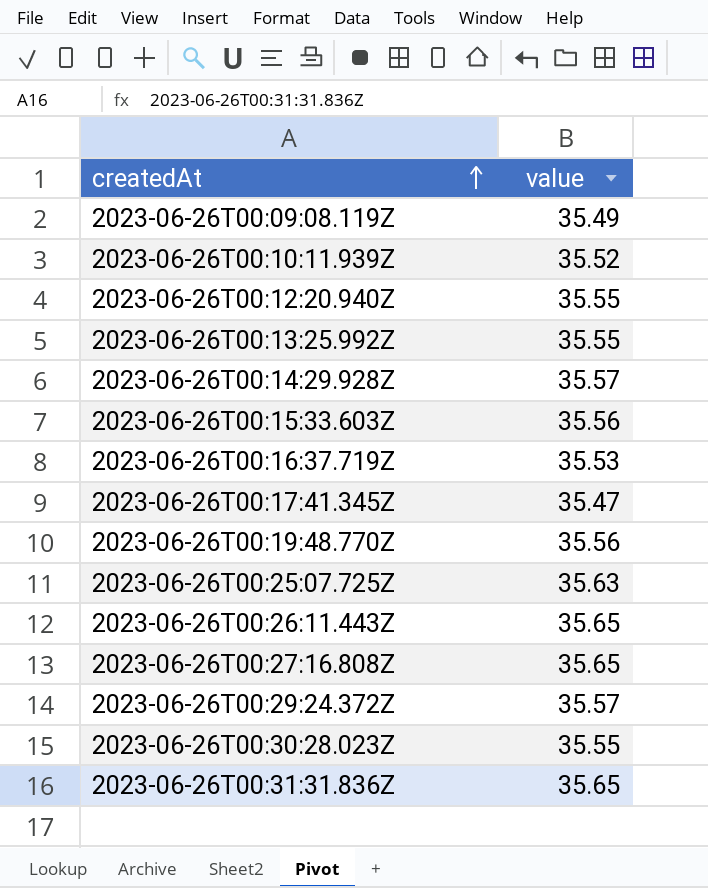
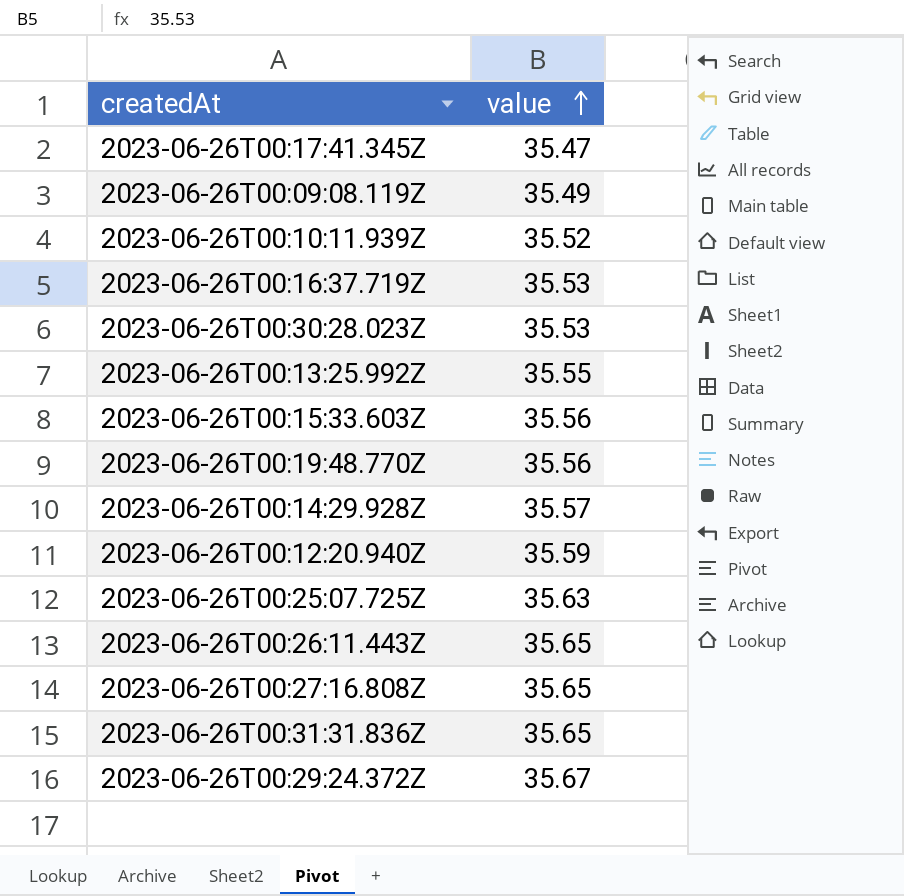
row order: createdAt ascending -> value ascending
2023-06-26T00:30:28.023Z | value: 35.55 -> 35.53
2023-06-26T00:12:20.940Z | value: 35.55 -> 35.59
2023-06-26T00:29:24.372Z | value: 35.57 -> 35.67

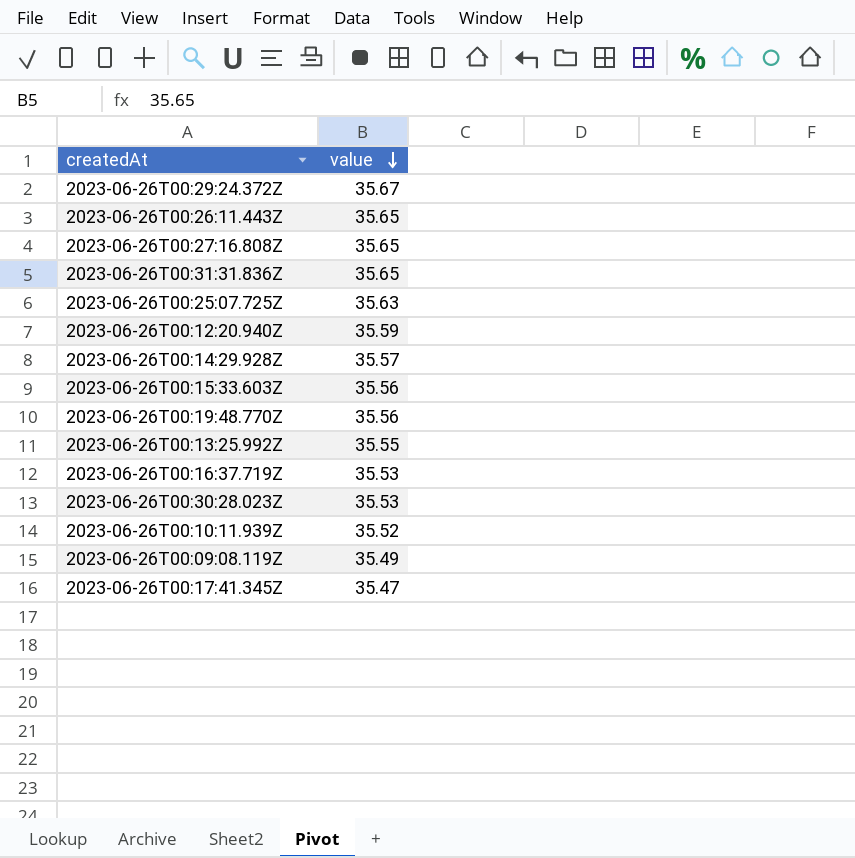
row order: value ascending -> value descending

